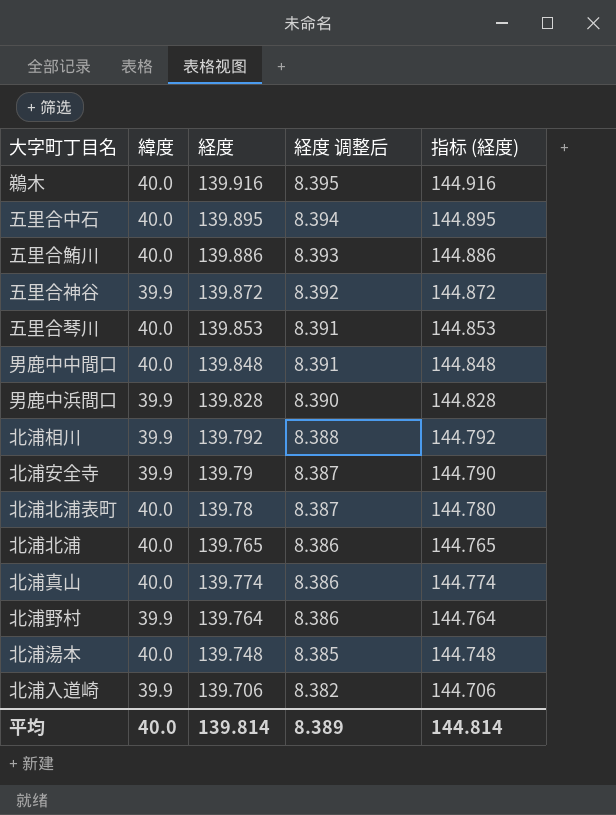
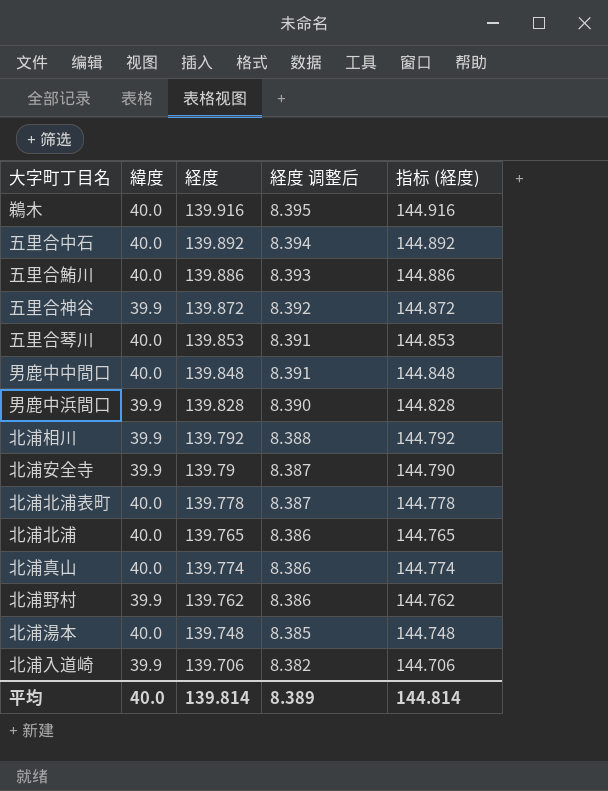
五里合中石 | 経度: 139.895 -> 139.892
五里合中石 | 指标 (経度): 144.895 -> 144.892
北浦北浦表町 | 経度: 139.78 -> 139.778
北浦北浦表町 | 指标 (経度): 144.780 -> 144.778
北浦野村 | 経度: 139.764 -> 139.762
北浦野村 | 指标 (経度): 144.764 -> 144.762

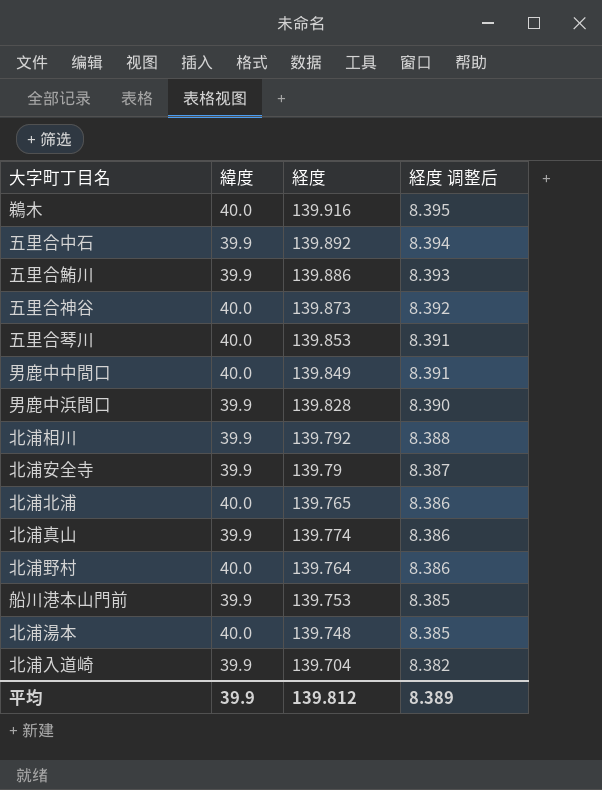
column 指标 (経度) | formula: [経度] + 5 -> none
row 北浦北浦表町: 40.0 | 139.778 | 8.387 | 144.778 -> none
五里合中石 | 緯度: 40.0 -> 39.9
五里合鮪川 | 緯度: 40.0 -> 39.9
五里合神谷 | 緯度: 39.9 -> 40.0
五里合神谷 | 経度: 139.872 -> 139.873
男鹿中中間口 | 経度: 139.848 -> 139.849
北浦真山 | 緯度: 40.0 -> 39.9
北浦野村 | 緯度: 39.9 -> 40.0
北浦野村 | 経度: 139.762 -> 139.764
row 船川港本山門前: none -> 39.9 | 139.753 | 8.385
北浦入道崎 | 経度: 139.706 -> 139.704
平均 | 緯度: 40.0 -> 39.9
平均 | 経度: 139.814 -> 139.812

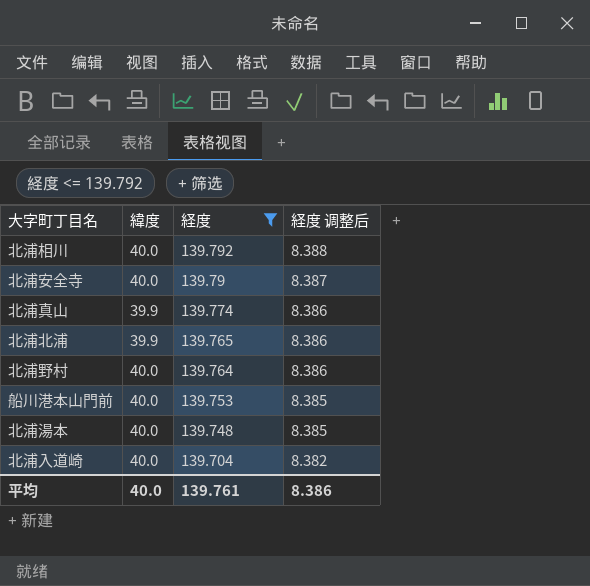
filter: none -> 経度 <= 139.792
row order: 経度 调整后 descending -> 経度 descending
北浦相川 | 緯度: 39.9 -> 40.0
北浦安全寺 | 緯度: 39.9 -> 40.0
北浦北浦 | 緯度: 40.0 -> 39.9
船川港本山門前 | 緯度: 39.9 -> 40.0
北浦入道崎 | 緯度: 39.9 -> 40.0
平均 | 緯度: 39.9 -> 40.0
平均 | 経度: 139.812 -> 139.761
平均 | 経度 调整后: 8.389 -> 8.386

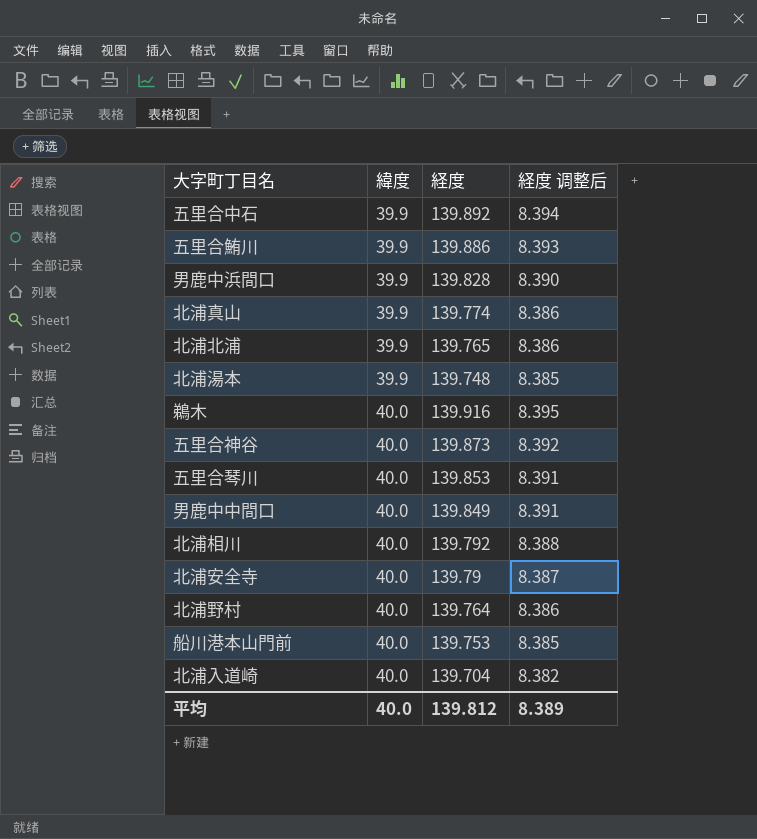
filter: 経度 <= 139.792 -> none
row order: 経度 descending -> 緯度 ascending
北浦湯本 | 緯度: 40.0 -> 39.9
平均 | 経度: 139.761 -> 139.812
平均 | 経度 调整后: 8.386 -> 8.389

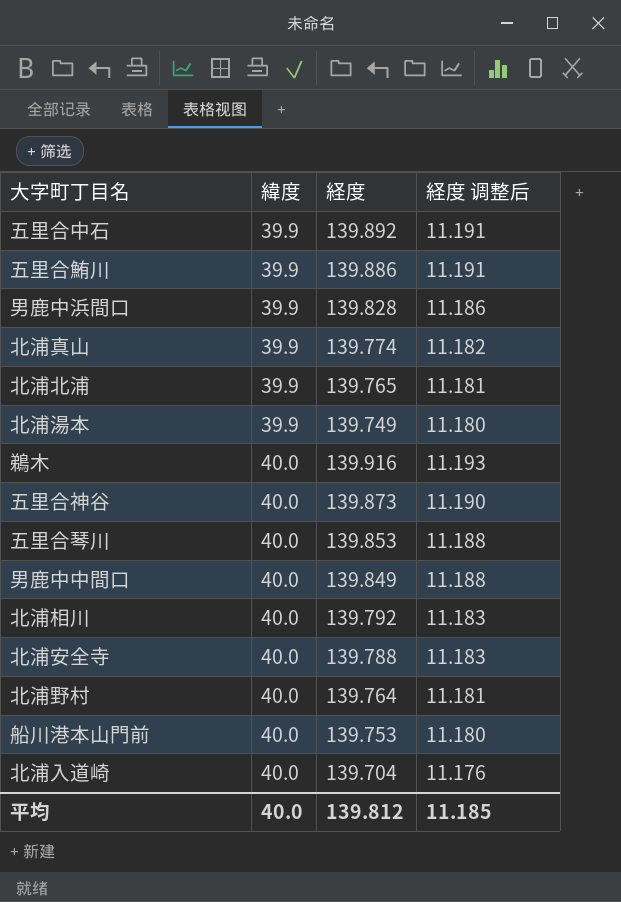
column 経度 调整后 | formula: [経度] * 0.06 -> [経度] * 0.08
北浦湯本 | 経度: 139.748 -> 139.749
北浦安全寺 | 経度: 139.79 -> 139.788
平均 | 経度 调整后: 8.389 -> 11.185

